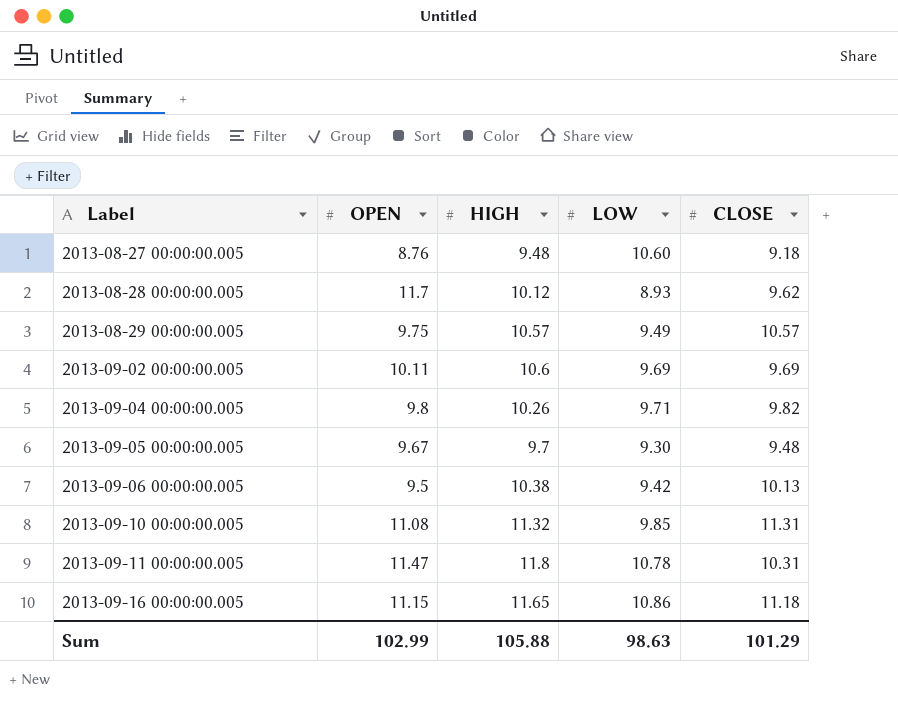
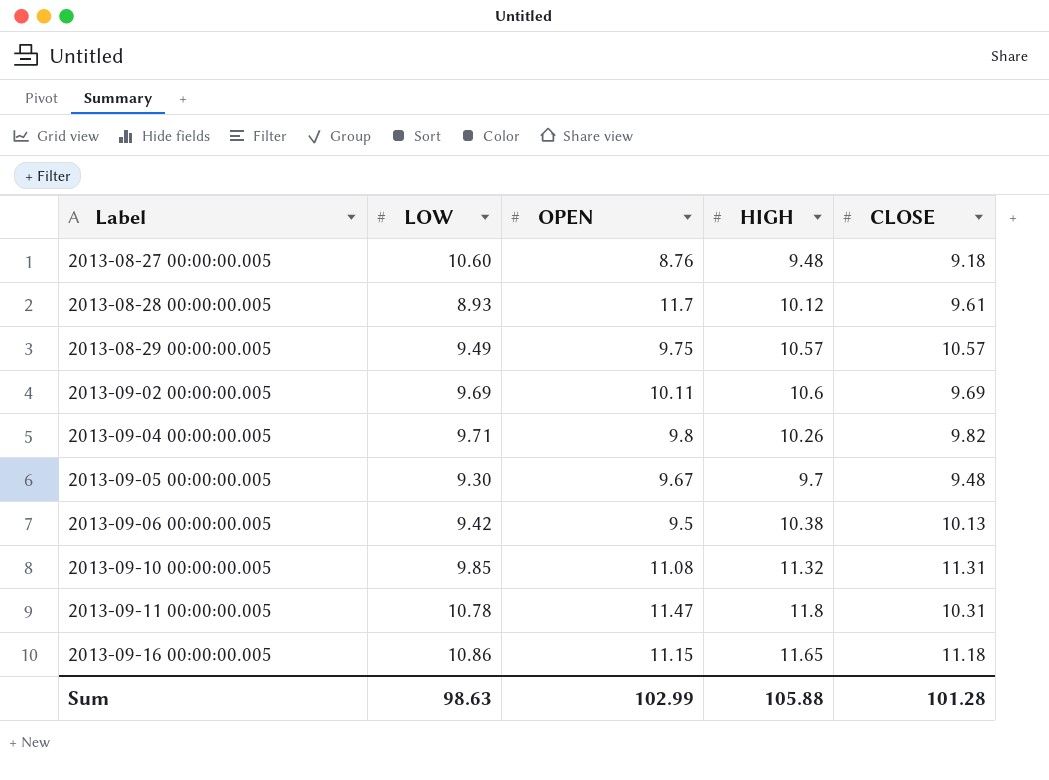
column LOW | position: 4 -> 2
2013-08-28 00:00:00.005 | CLOSE: 9.62 -> 9.61
Sum | CLOSE: 101.29 -> 101.28

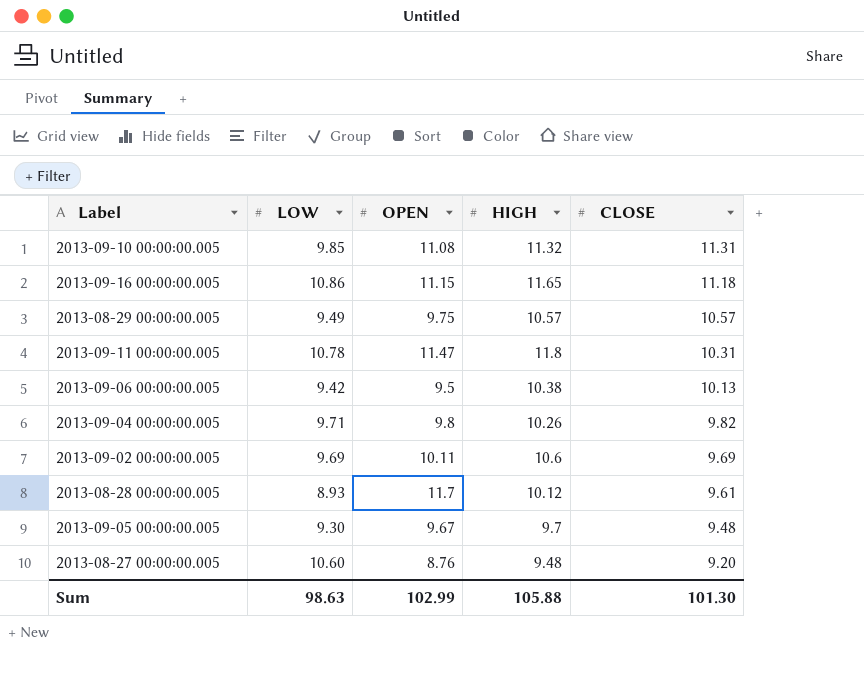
row order: Label ascending -> CLOSE descending
2013-08-27 00:00:00.005 | CLOSE: 9.18 -> 9.20
Sum | CLOSE: 101.28 -> 101.30

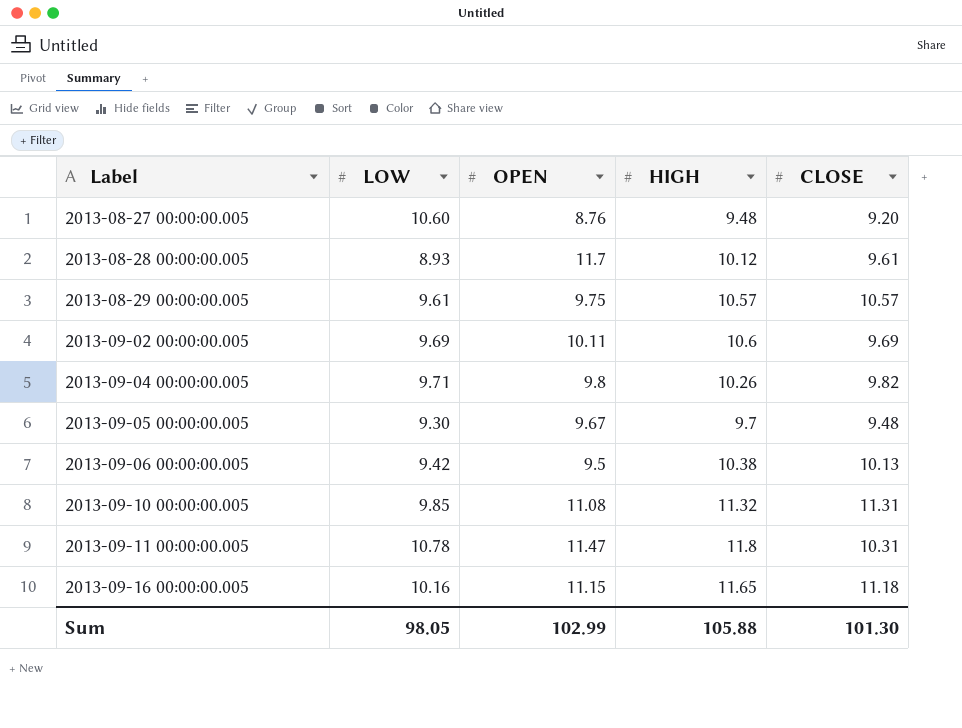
row order: CLOSE descending -> Label ascending
2013-08-29 00:00:00.005 | LOW: 9.49 -> 9.61
2013-09-16 00:00:00.005 | LOW: 10.86 -> 10.16
Sum | LOW: 98.63 -> 98.05

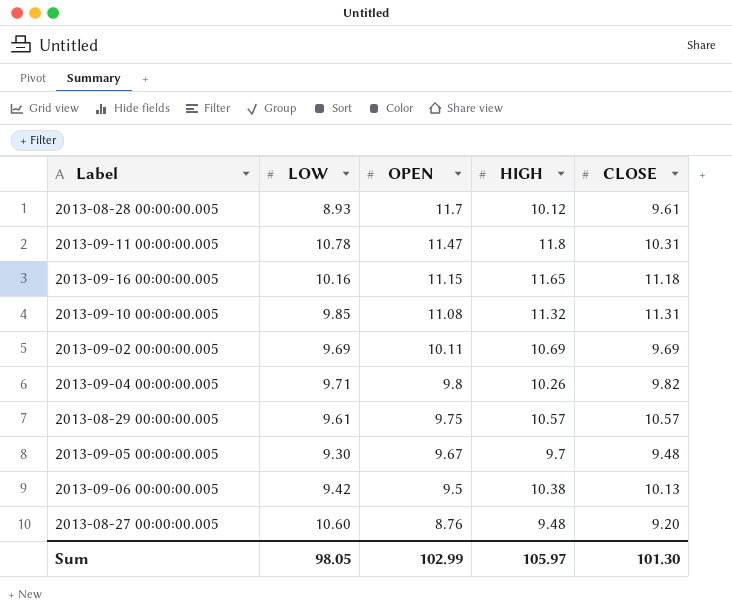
row order: Label ascending -> OPEN descending
2013-09-02 00:00:00.005 | HIGH: 10.6 -> 10.69
Sum | HIGH: 105.88 -> 105.97

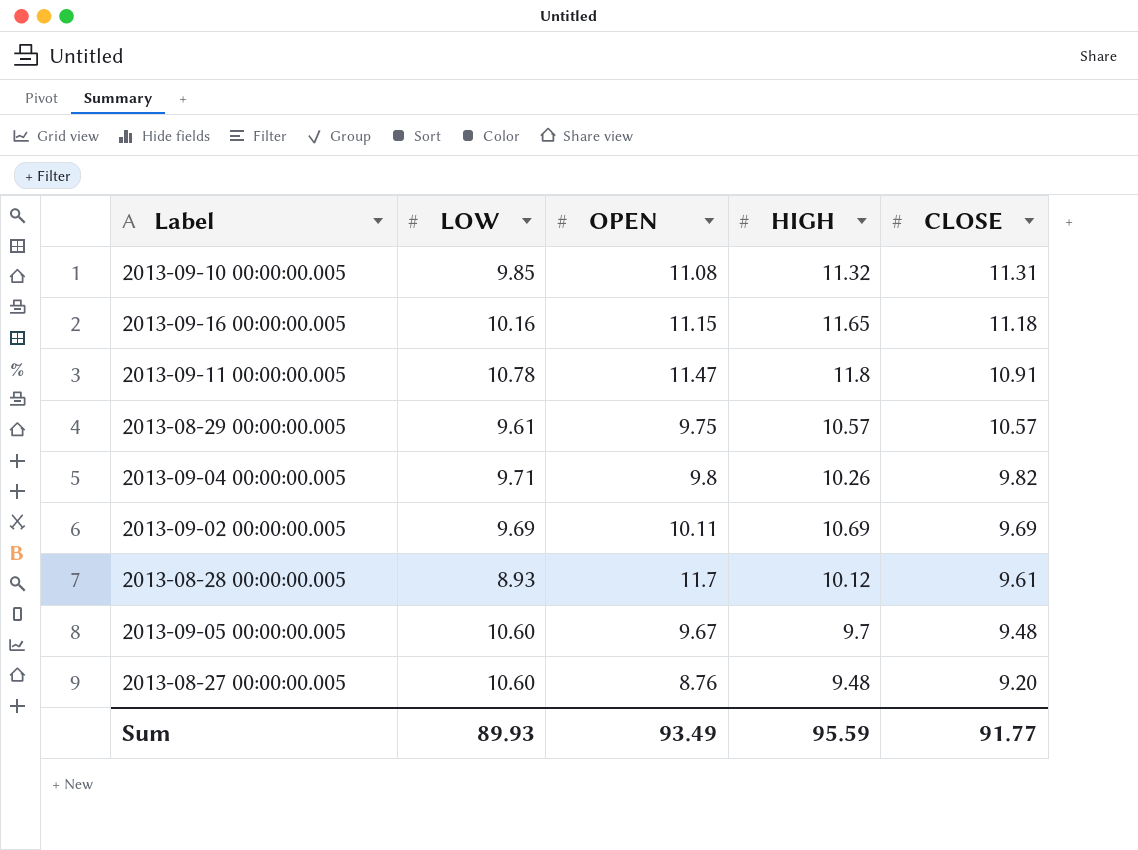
row order: OPEN descending -> CLOSE descending
row 2013-09-06 00:00:00.005: 9.42 | 9.5 | 10.38 | 10.13 -> none
2013-09-11 00:00:00.005 | CLOSE: 10.31 -> 10.91
2013-09-05 00:00:00.005 | LOW: 9.30 -> 10.60
Sum | LOW: 98.05 -> 89.93
Sum | OPEN: 102.99 -> 93.49
Sum | HIGH: 105.97 -> 95.59
Sum | CLOSE: 101.30 -> 91.77

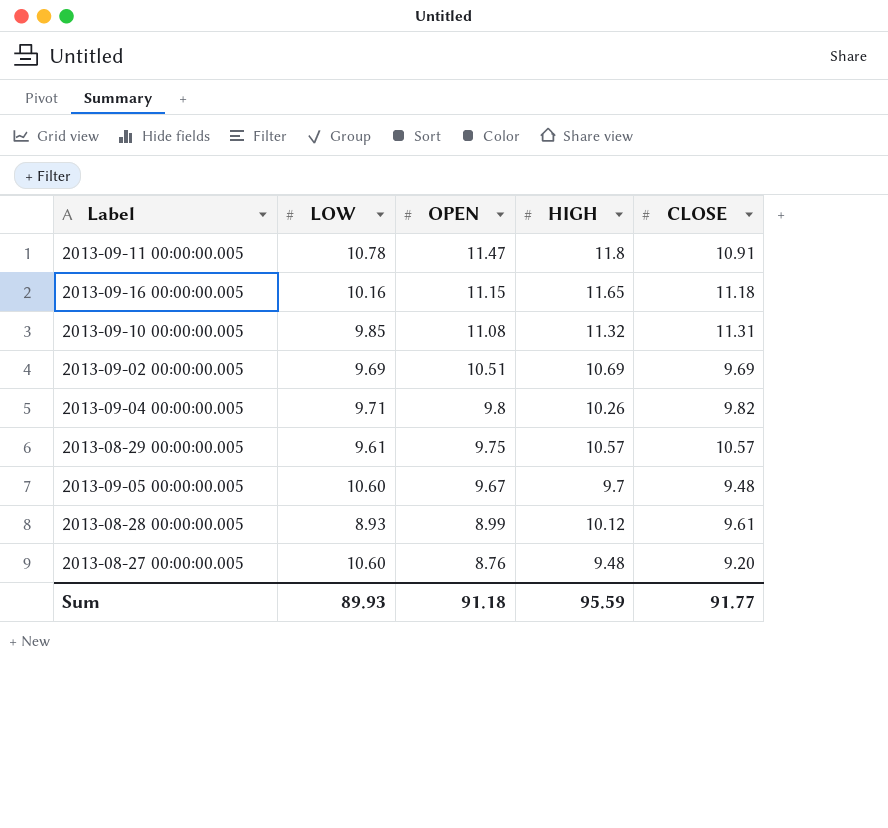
row order: CLOSE descending -> OPEN descending
2013-09-02 00:00:00.005 | OPEN: 10.11 -> 10.51
2013-08-28 00:00:00.005 | OPEN: 11.7 -> 8.99
Sum | OPEN: 93.49 -> 91.18

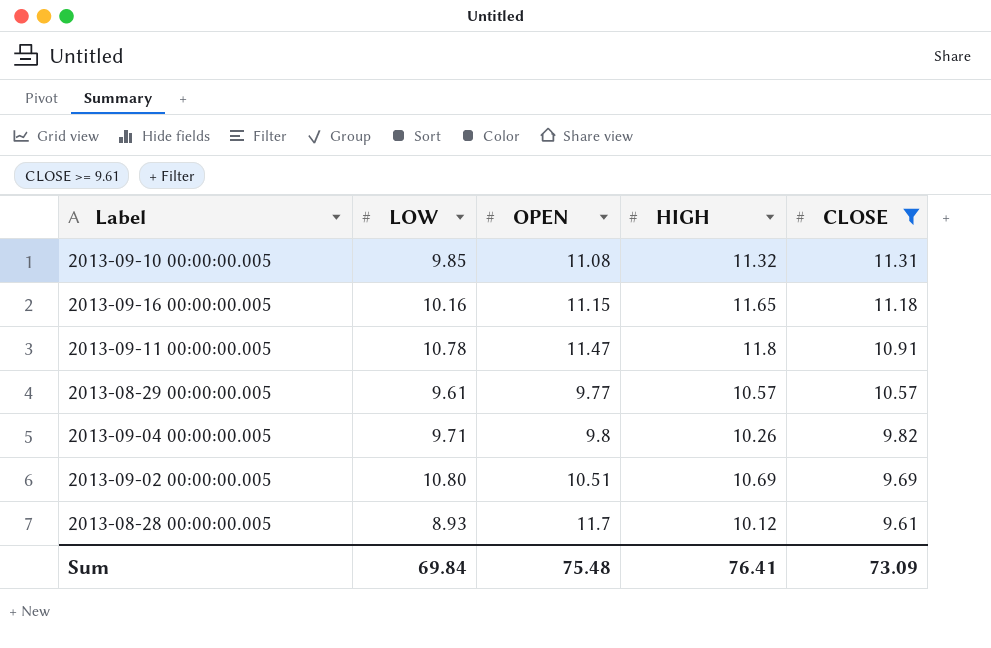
filter: none -> CLOSE >= 9.61
row order: OPEN descending -> CLOSE descending
2013-08-29 00:00:00.005 | OPEN: 9.75 -> 9.77
2013-09-02 00:00:00.005 | LOW: 9.69 -> 10.80
2013-08-28 00:00:00.005 | OPEN: 8.99 -> 11.7
Sum | LOW: 89.93 -> 69.84
Sum | OPEN: 91.18 -> 75.48
Sum | HIGH: 95.59 -> 76.41
Sum | CLOSE: 91.77 -> 73.09

